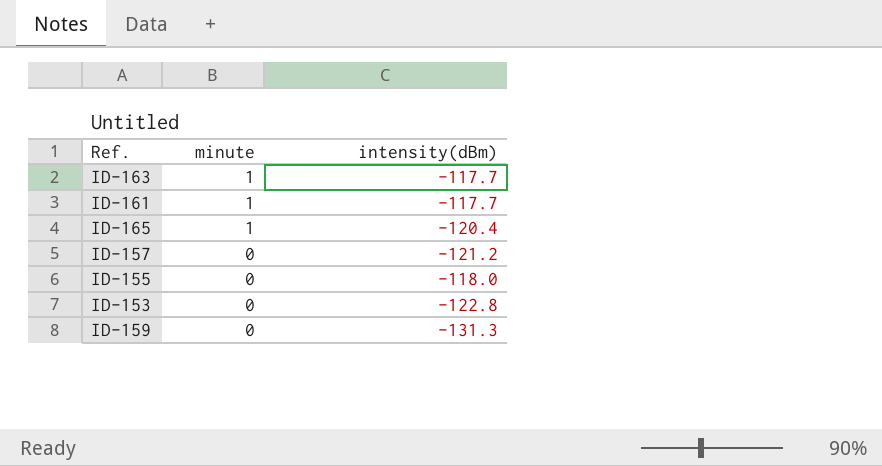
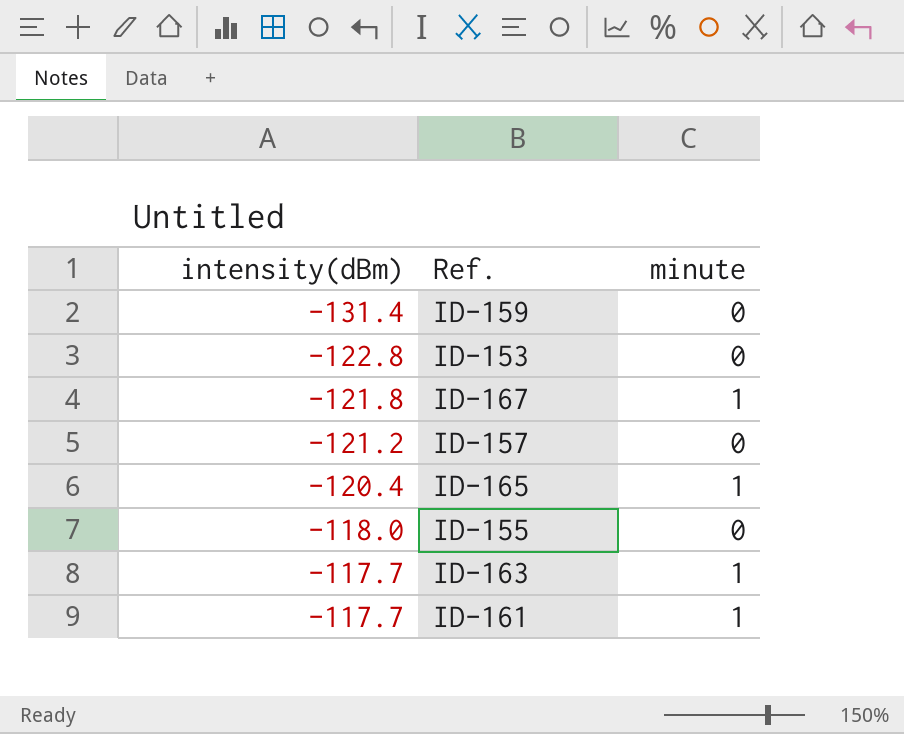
row order: minute descending -> intensity(dBm) ascending
column intensity(dBm) | position: 3 -> 1
ID-159 | intensity(dBm): -131.3 -> -131.4
row ID-167: none -> -121.8 | 1

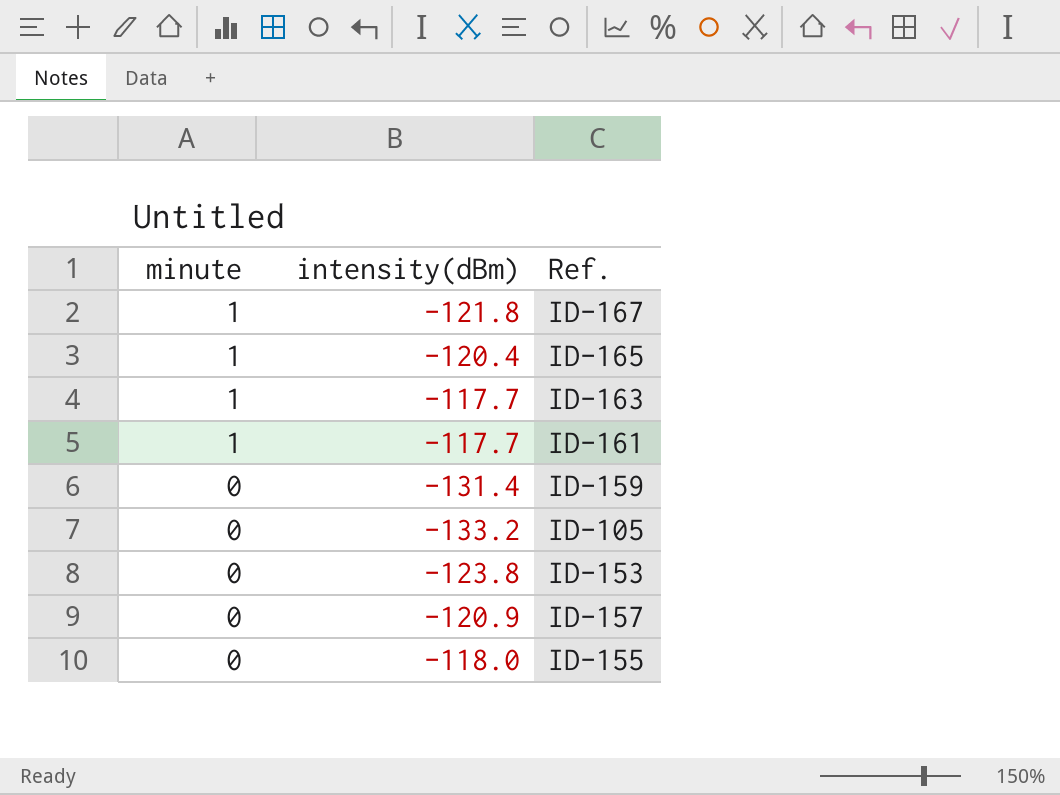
row order: intensity(dBm) ascending -> minute descending
column minute | position: 3 -> 1
row ID-105: none -> 0 | -133.2
ID-153 | intensity(dBm): -122.8 -> -123.8
ID-157 | intensity(dBm): -121.2 -> -120.9

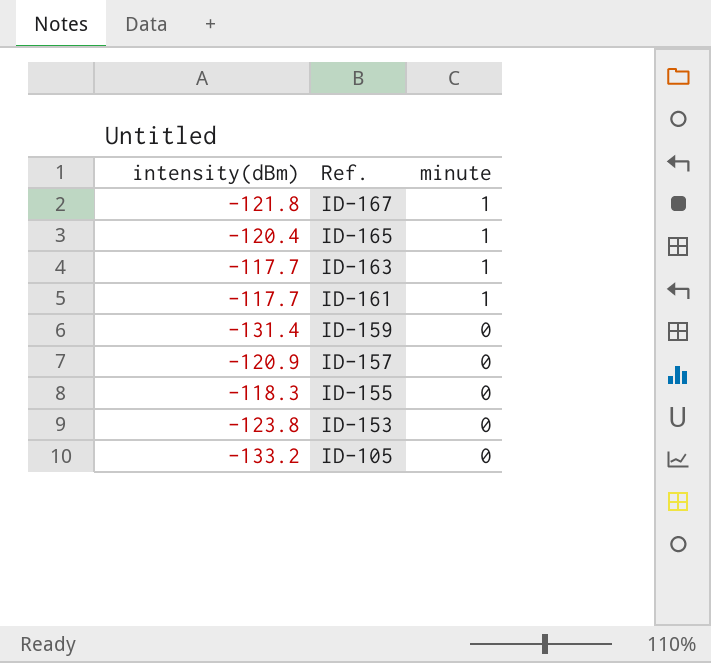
row order: minute descending -> Ref. descending
column minute | position: 1 -> 3
ID-155 | intensity(dBm): -118.0 -> -118.3

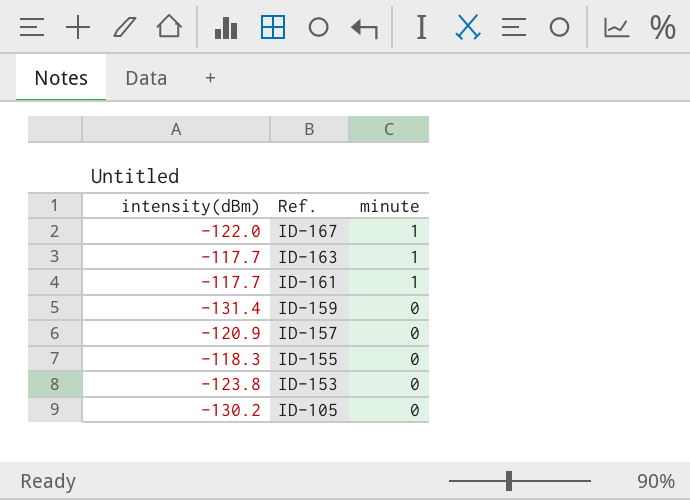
row ID-165: -120.4 | 1 -> none
ID-167 | intensity(dBm): -121.8 -> -122.0
ID-105 | intensity(dBm): -133.2 -> -130.2

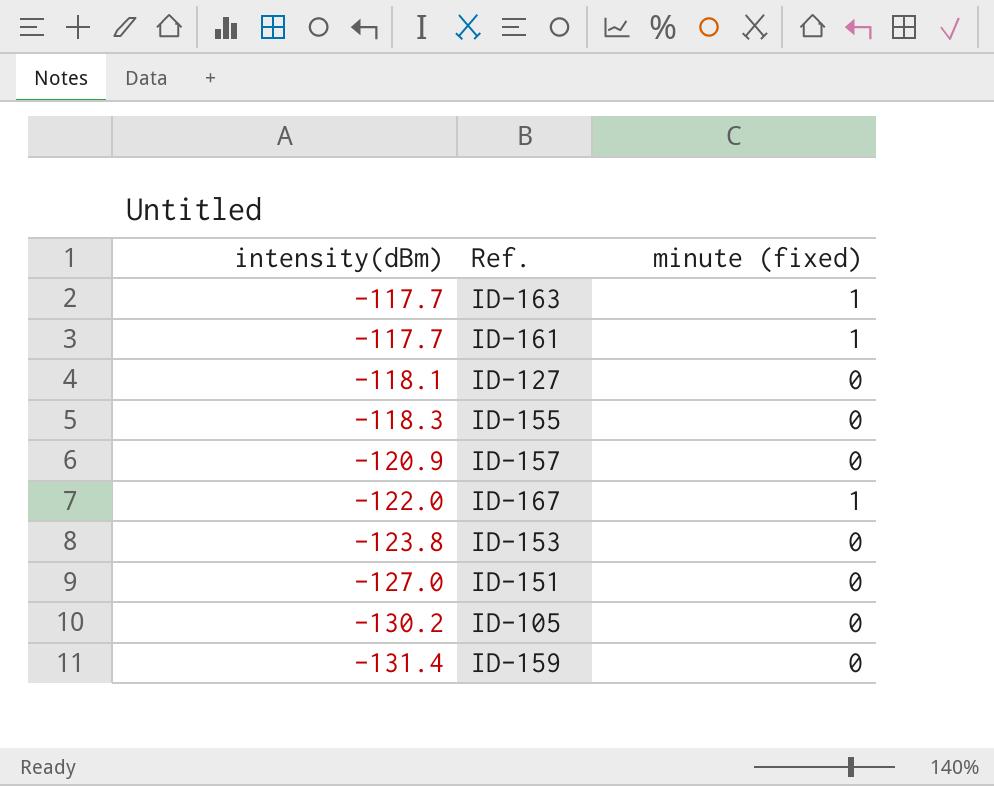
row order: Ref. descending -> intensity(dBm) descending
column name: minute -> minute (fixed)
row ID-127: none -> -118.1 | 0
row ID-151: none -> -127.0 | 0

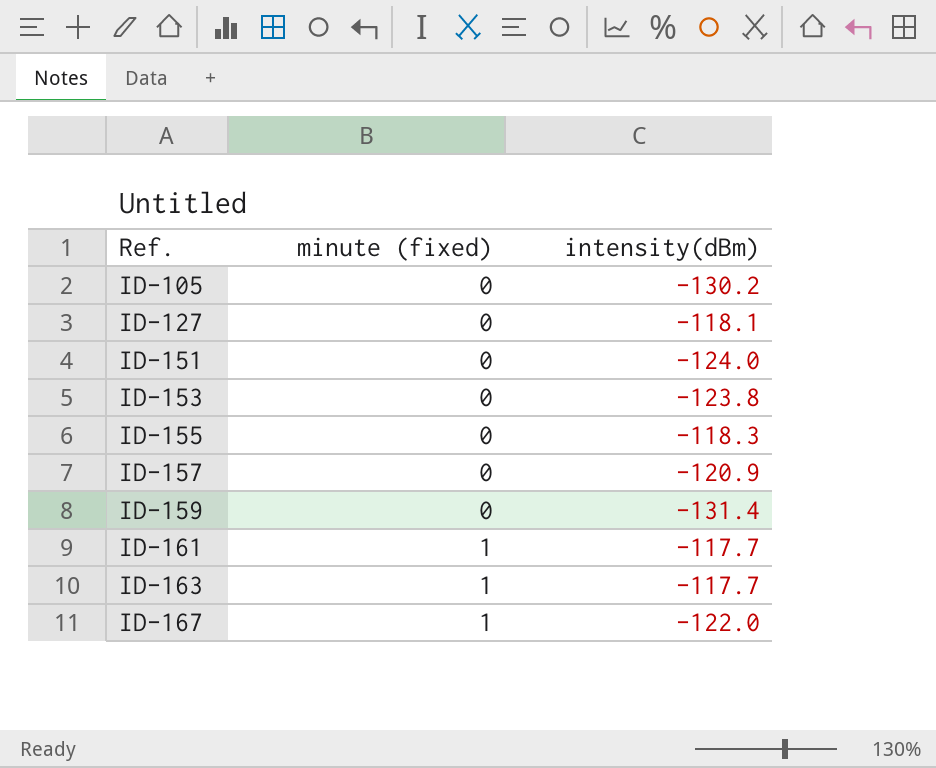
row order: intensity(dBm) descending -> Ref. ascending
column intensity(dBm) | position: 1 -> 3
ID-151 | intensity(dBm): -127.0 -> -124.0

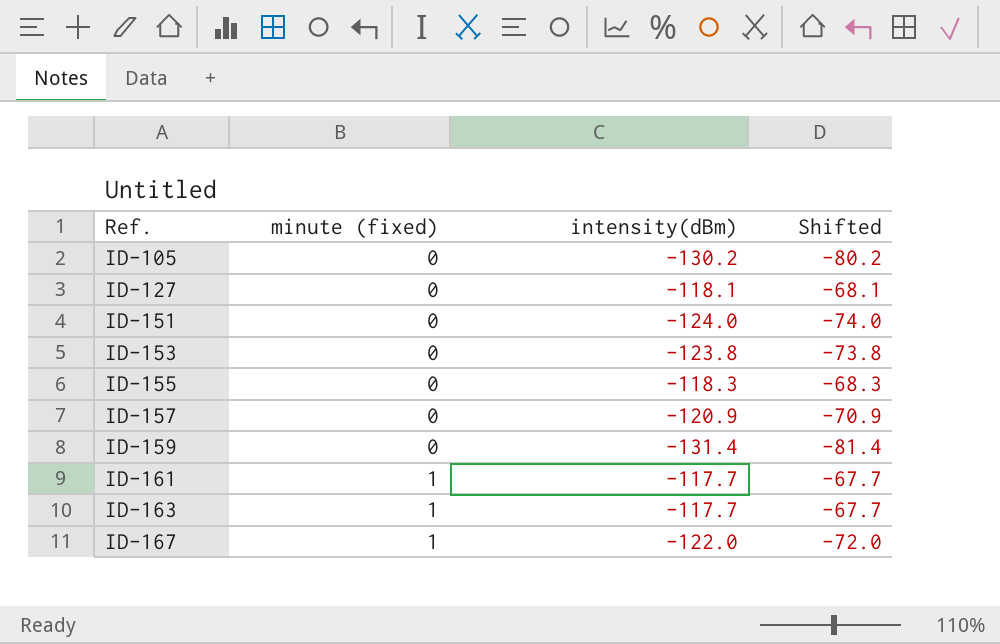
column Shifted | formula: none -> [intensity(dBm)] + 50

